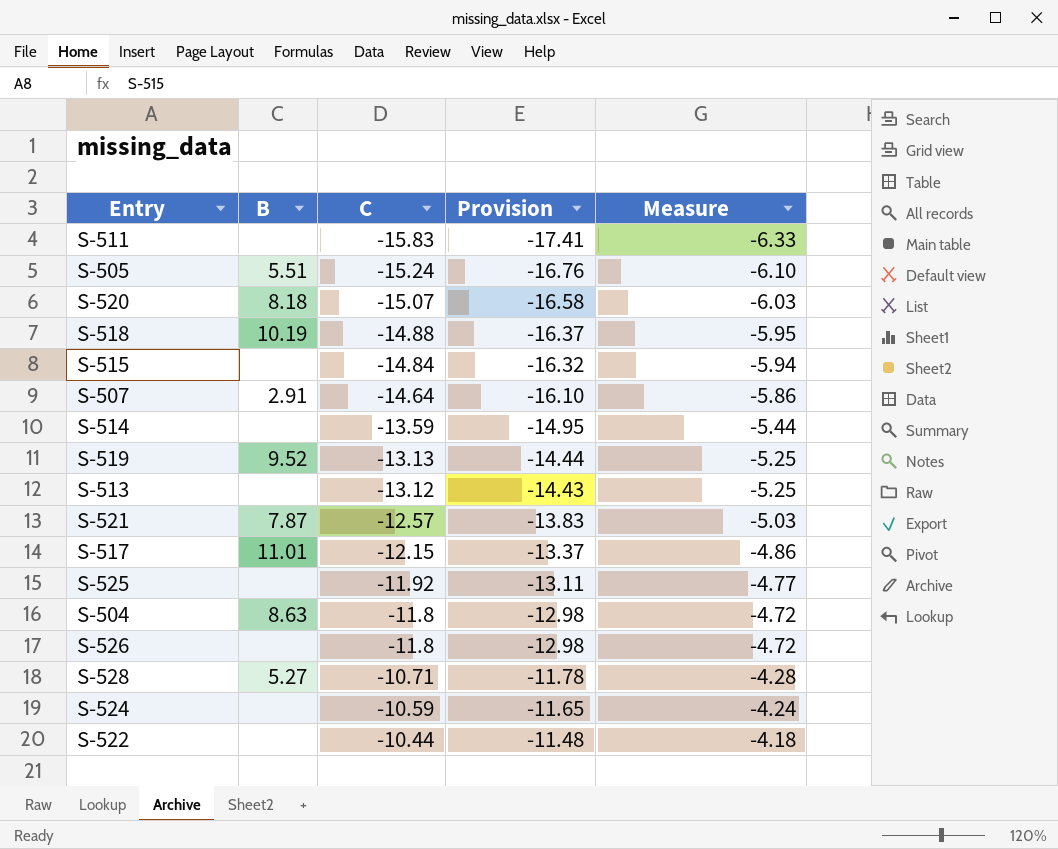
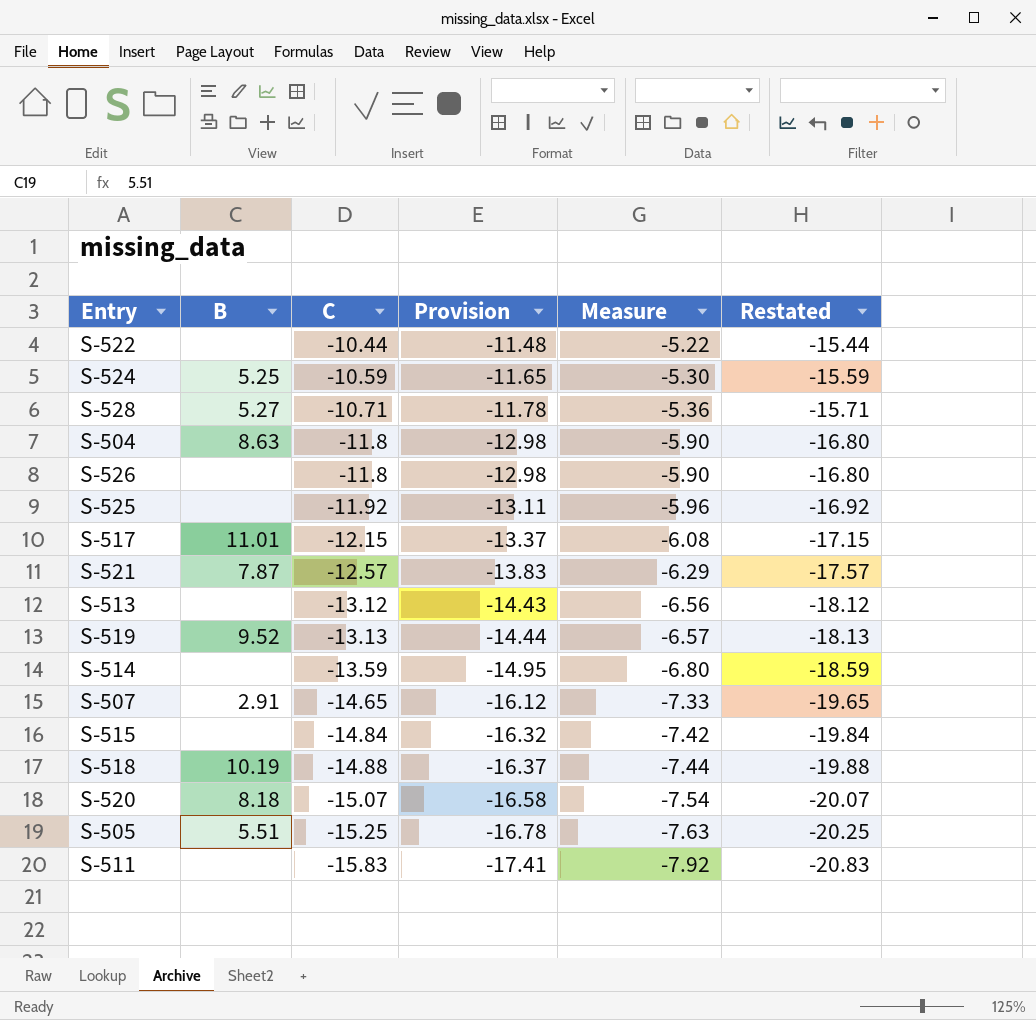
row order: C ascending -> C descending
column Measure | formula: [C] * 0.4 -> [C] * 0.5
column Restated | formula: none -> [C] - 5
S-524 | B: none -> 5.25
S-507 | C: -14.64 -> -14.65
S-507 | Provision: -16.10 -> -16.12
S-505 | C: -15.24 -> -15.25
S-505 | Provision: -16.76 -> -16.78

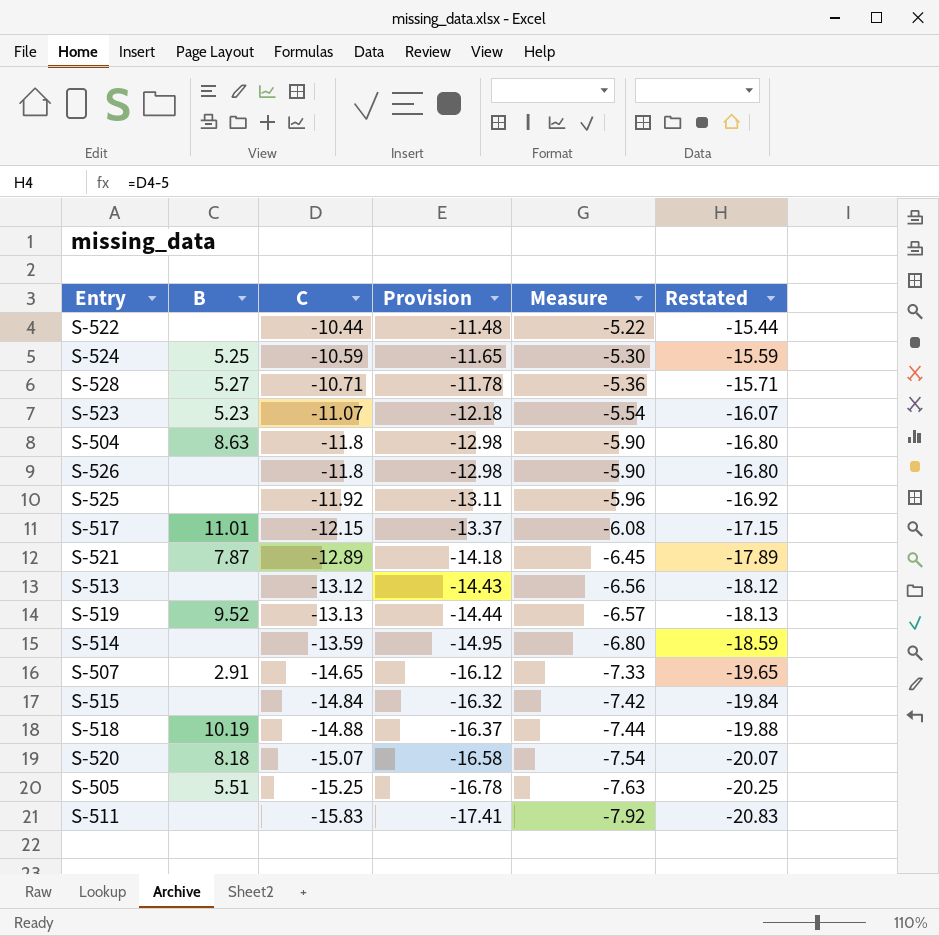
row S-523: none -> 5.23 | -11.07 | -12.18 | -5.54 | -16.07
S-521 | C: -12.57 -> -12.89
S-521 | Provision: -13.83 -> -14.18
S-521 | Measure: -6.29 -> -6.45
S-521 | Restated: -17.57 -> -17.89

